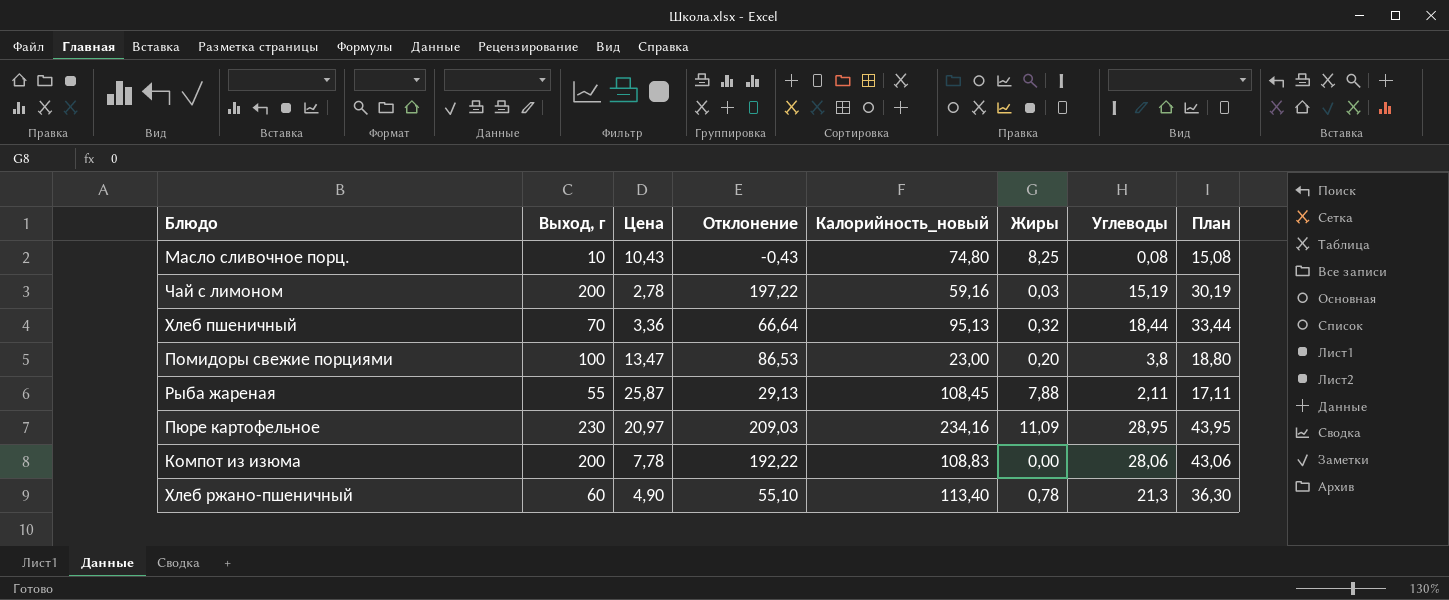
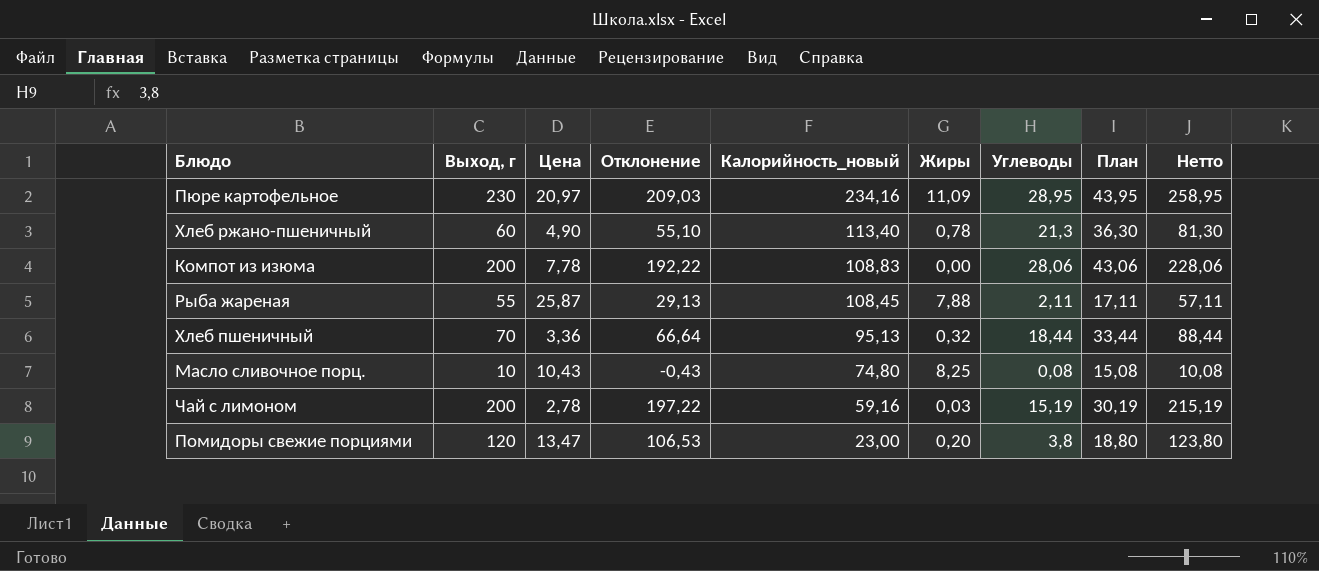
row order: none -> Калорийность_новый descending
column Нетто | formula: none -> [Выход, г] + [Углеводы]
Помидоры свежие порциями | Выход, г: 100 -> 120
Помидоры свежие порциями | Отклонение: 86,53 -> 106,53

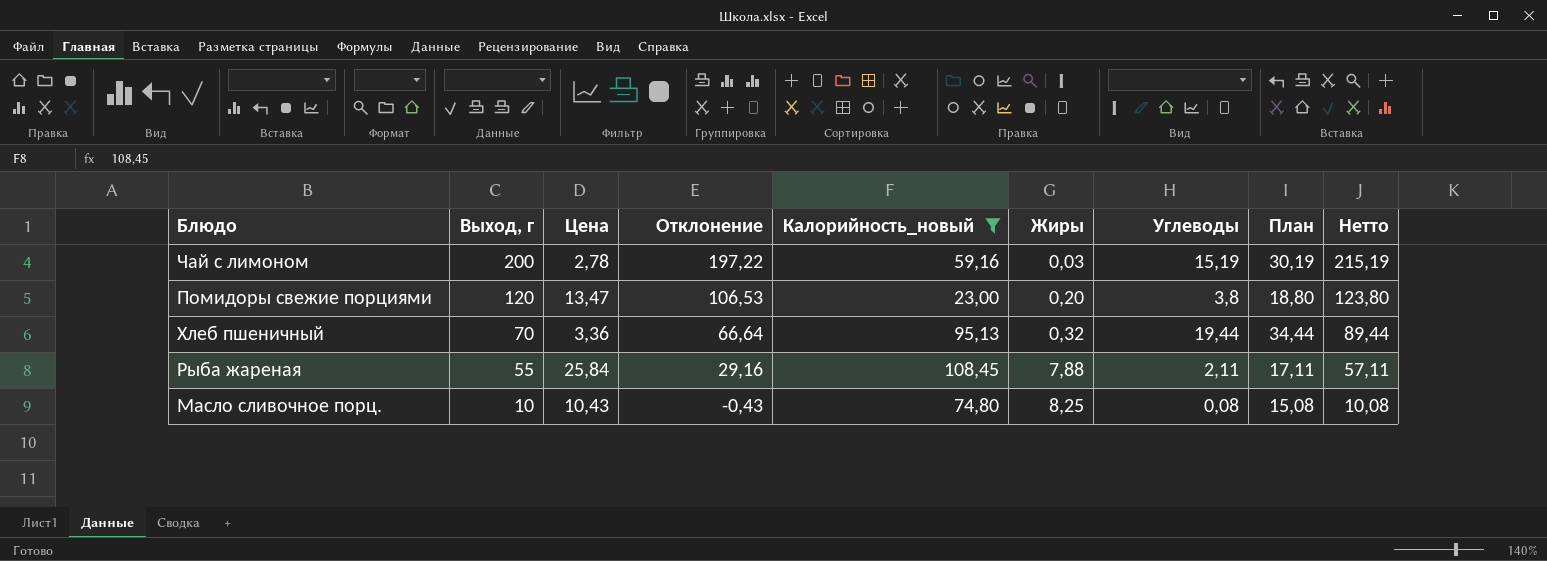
filter: none -> Калорийность_новый <= 108,45
row order: Калорийность_новый descending -> Выход, г descending
Хлеб пшеничный | Углеводы: 18,44 -> 19,44
Хлеб пшеничный | План: 33,44 -> 34,44
Хлеб пшеничный | Нетто: 88,44 -> 89,44
Рыба жареная | Цена: 25,87 -> 25,84
Рыба жареная | Отклонение: 29,13 -> 29,16

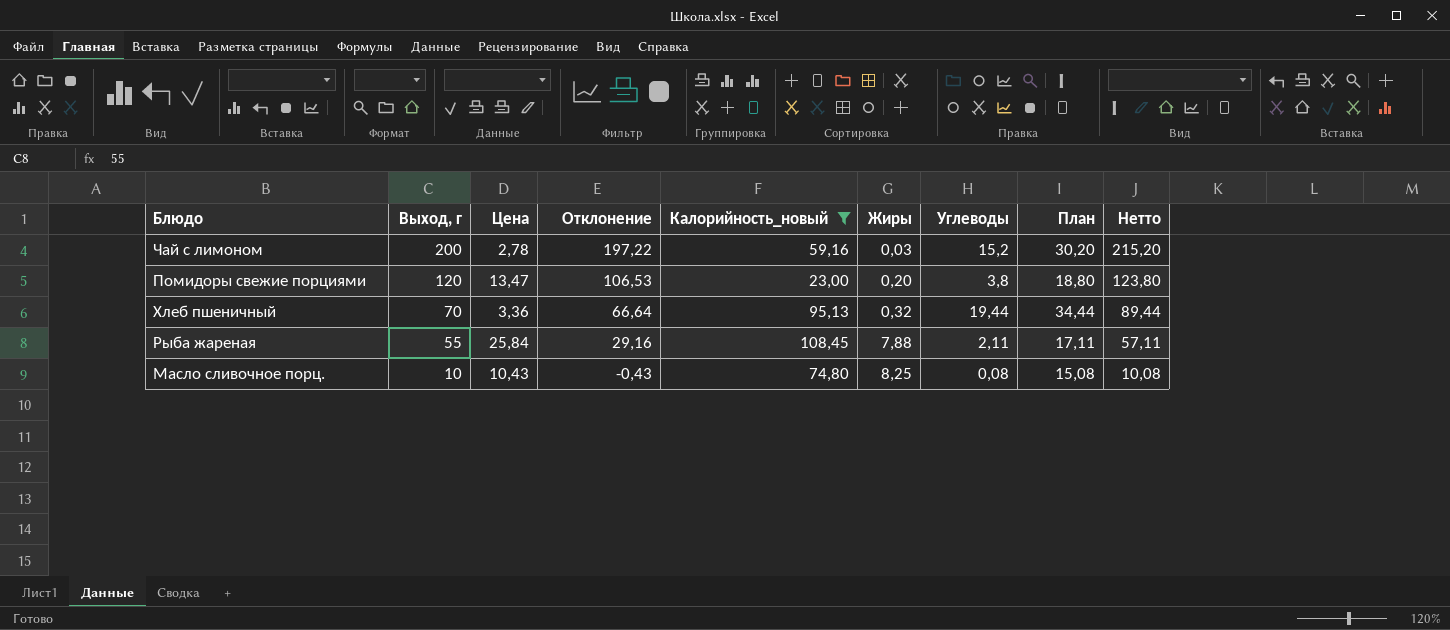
Чай с лимоном | Углеводы: 15,19 -> 15,2
Чай с лимоном | План: 30,19 -> 30,20
Чай с лимоном | Нетто: 215,19 -> 215,20

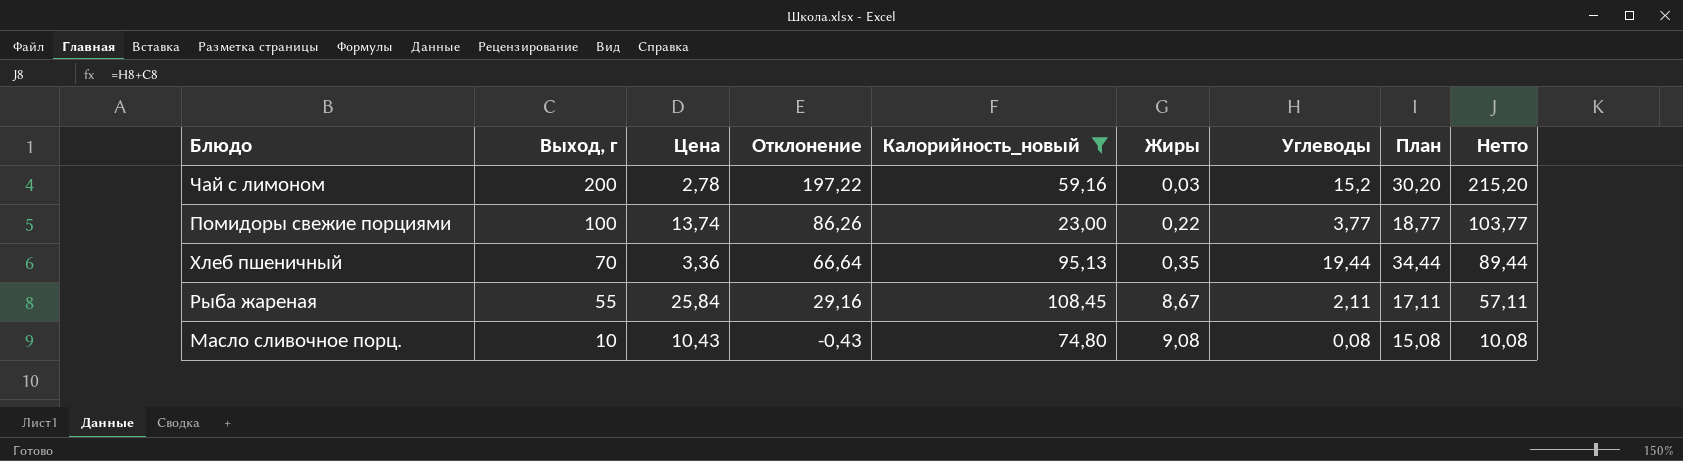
Помидоры свежие порциями | Выход, г: 120 -> 100
Помидоры свежие порциями | Цена: 13,47 -> 13,74
Помидоры свежие порциями | Отклонение: 106,53 -> 86,26
Помидоры свежие порциями | Жиры: 0,20 -> 0,22
Помидоры свежие порциями | Углеводы: 3,8 -> 3,77
Помидоры свежие порциями | План: 18,80 -> 18,77
Помидоры свежие порциями | Нетто: 123,80 -> 103,77
Хлеб пшеничный | Жиры: 0,32 -> 0,35
Рыба жареная | Жиры: 7,88 -> 8,67
Масло сливочное порц. | Жиры: 8,25 -> 9,08

